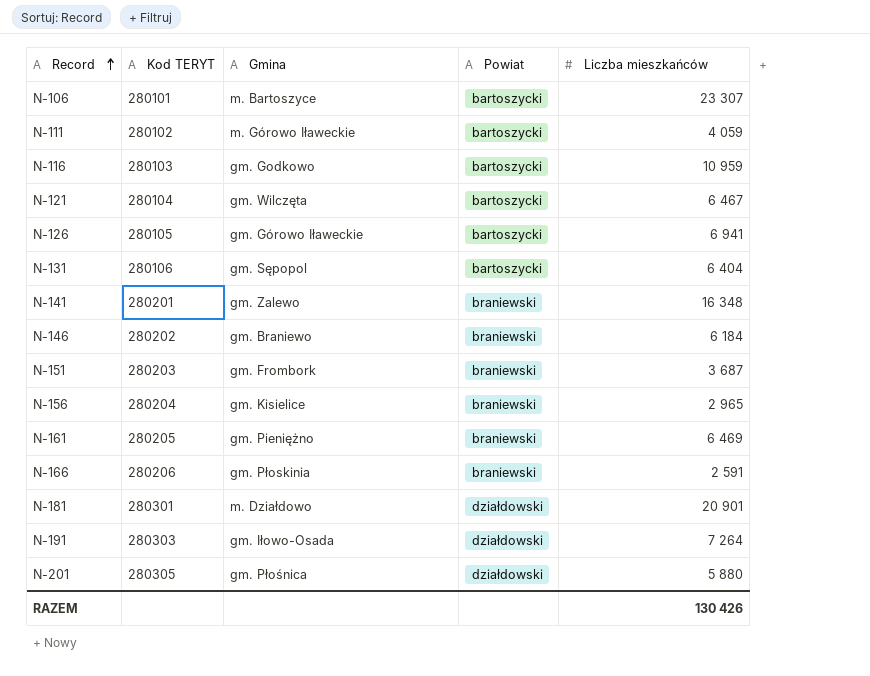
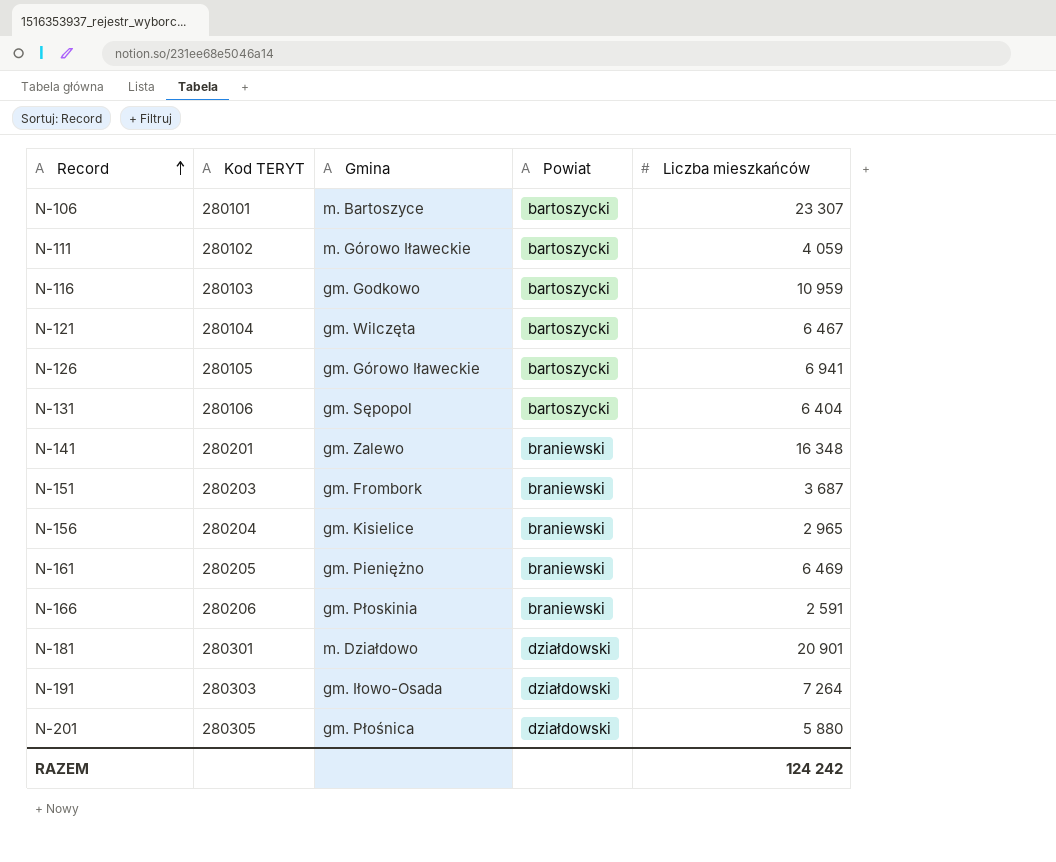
row N-146: 280202 | gm. Braniewo | braniewski | 6 184 -> none
RAZEM | Liczba mieszkańców: 130 426 -> 124 242

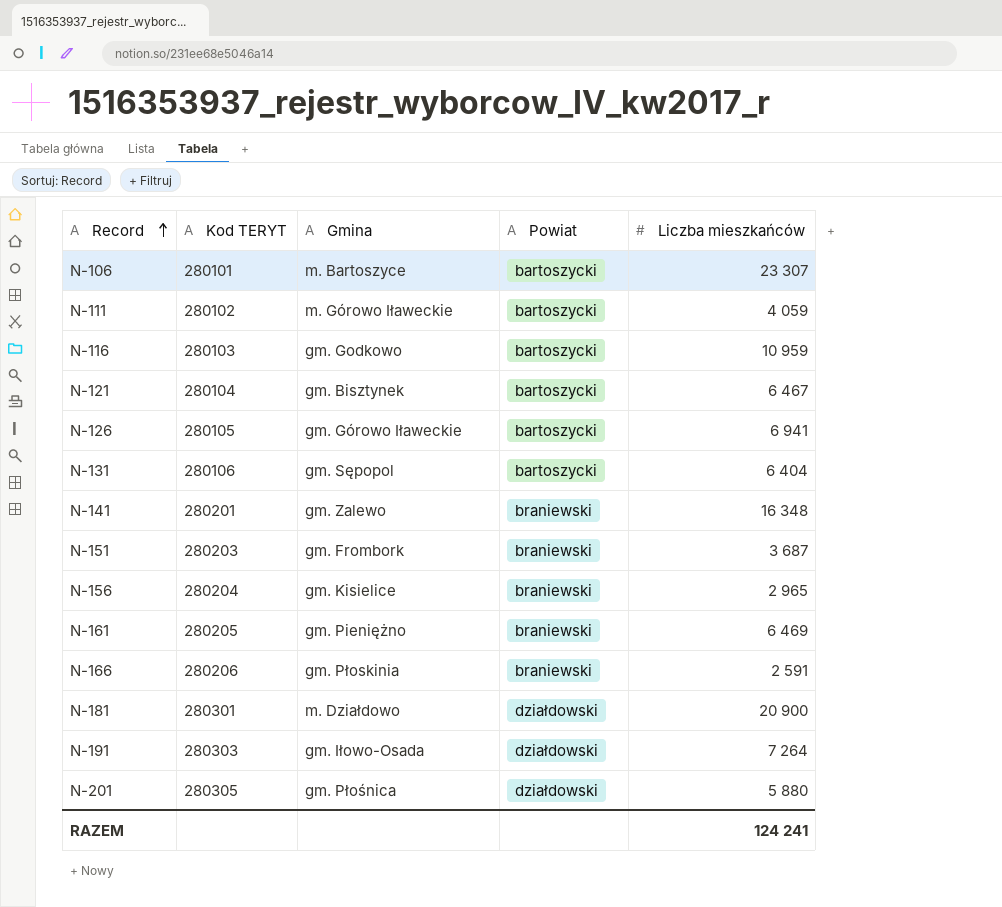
N-121 | Gmina: gm. Wilczęta -> gm. Bisztynek
N-181 | Liczba mieszkańców: 20 901 -> 20 900
RAZEM | Liczba mieszkańców: 124 242 -> 124 241

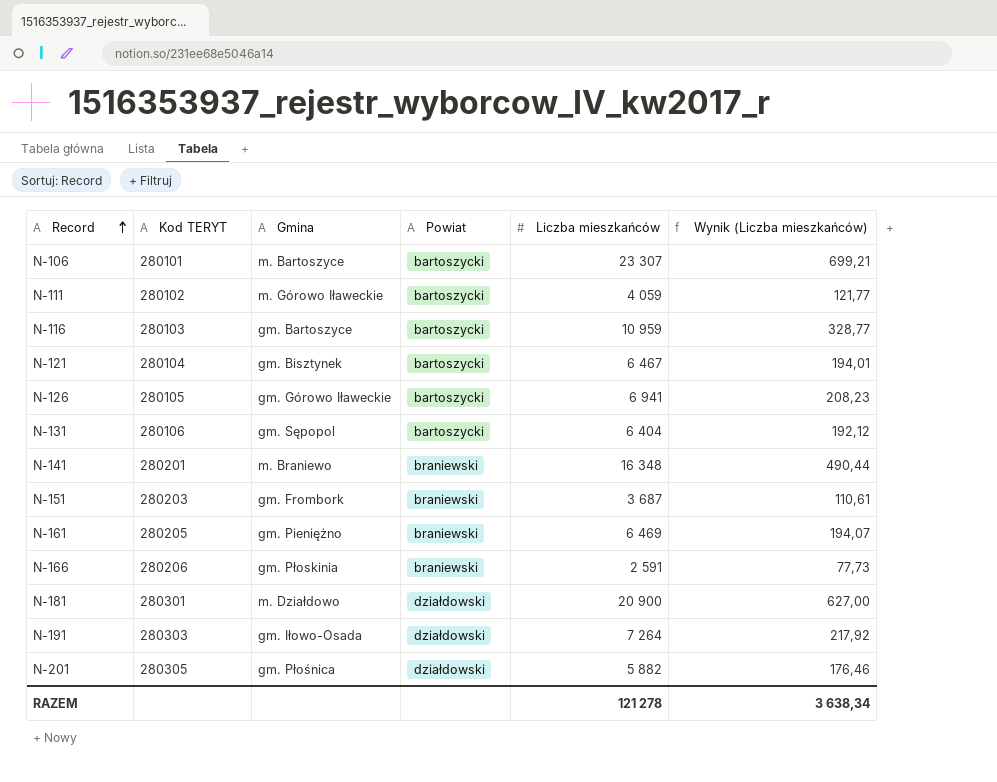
column Wynik (Liczba mieszkańców) | formula: none -> [Liczba mieszkańców] * 0,03
row N-156: 280204 | gm. Kisielice | braniewski | 2 965 -> none
N-116 | Gmina: gm. Godkowo -> gm. Bartoszyce
N-141 | Gmina: gm. Zalewo -> m. Braniewo
N-201 | Liczba mieszkańców: 5 880 -> 5 882
RAZEM | Liczba mieszkańców: 124 241 -> 121 278

